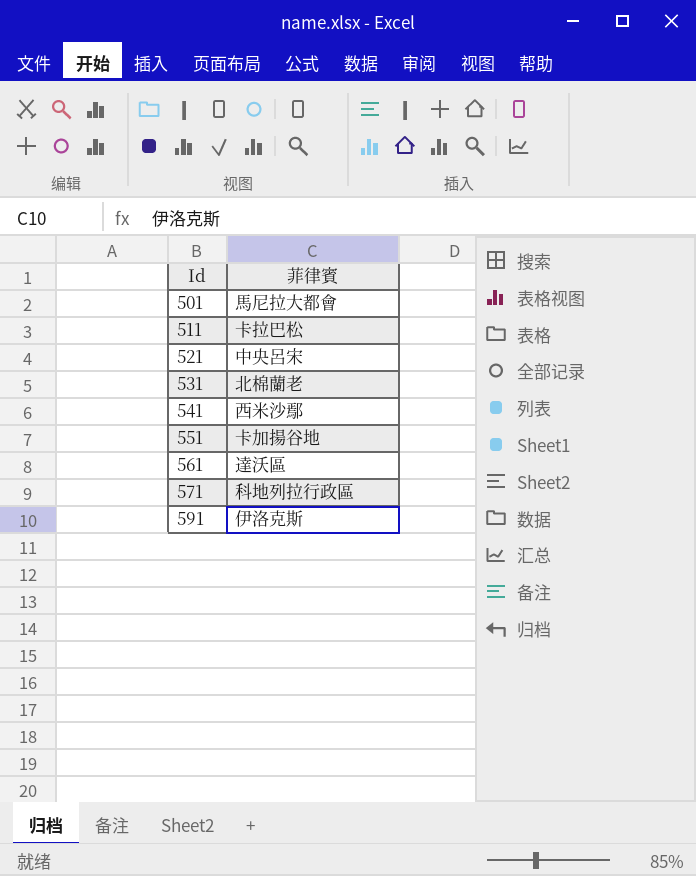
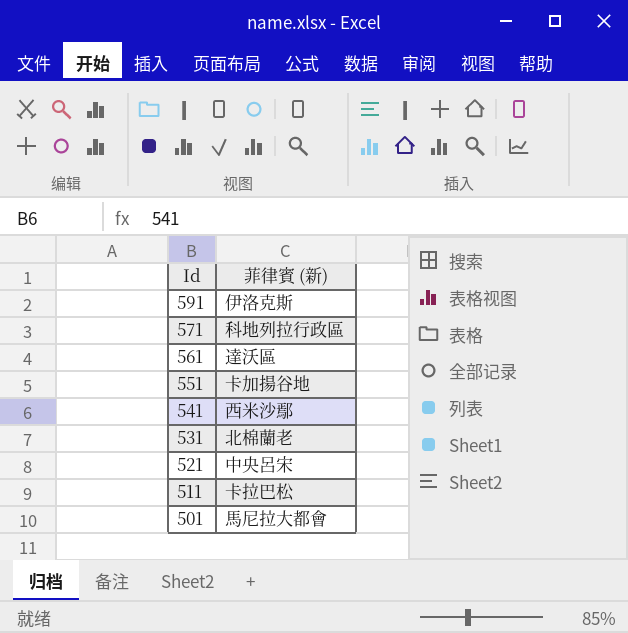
row order: Id ascending -> Id descending
column name: 菲律賓 -> 菲律賓 (新)

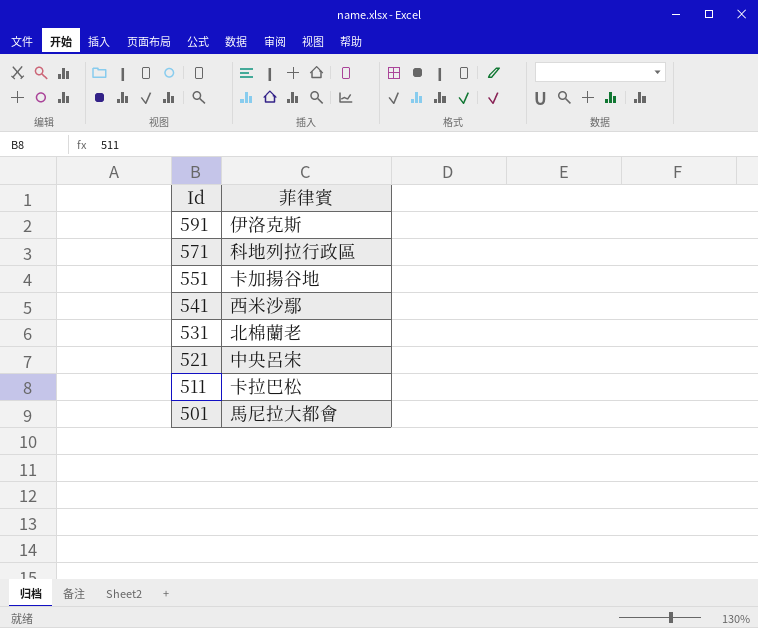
column name: 菲律賓 (新) -> 菲律賓
row 561: 達沃區 -> none

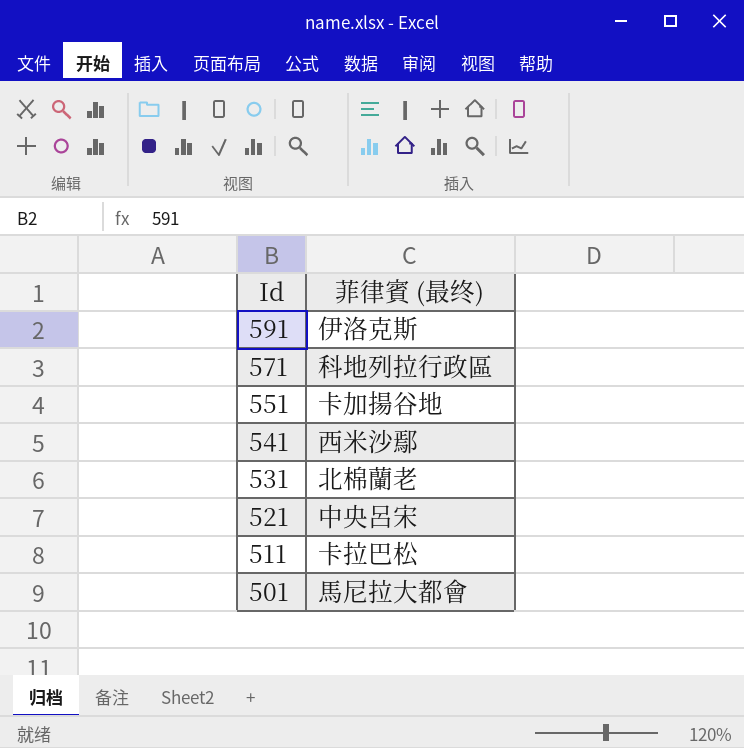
column name: 菲律賓 -> 菲律賓 (最终)

